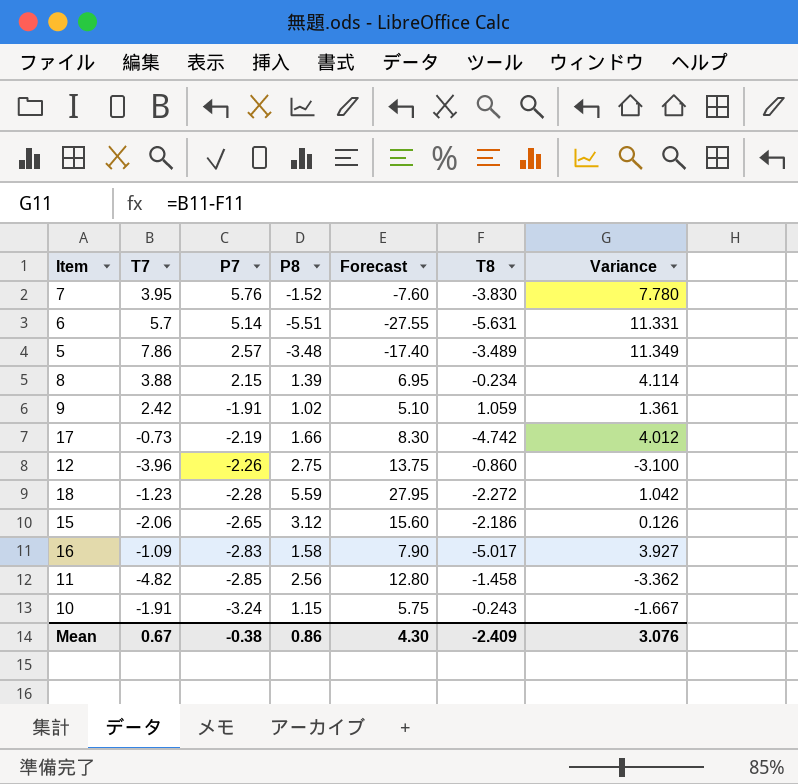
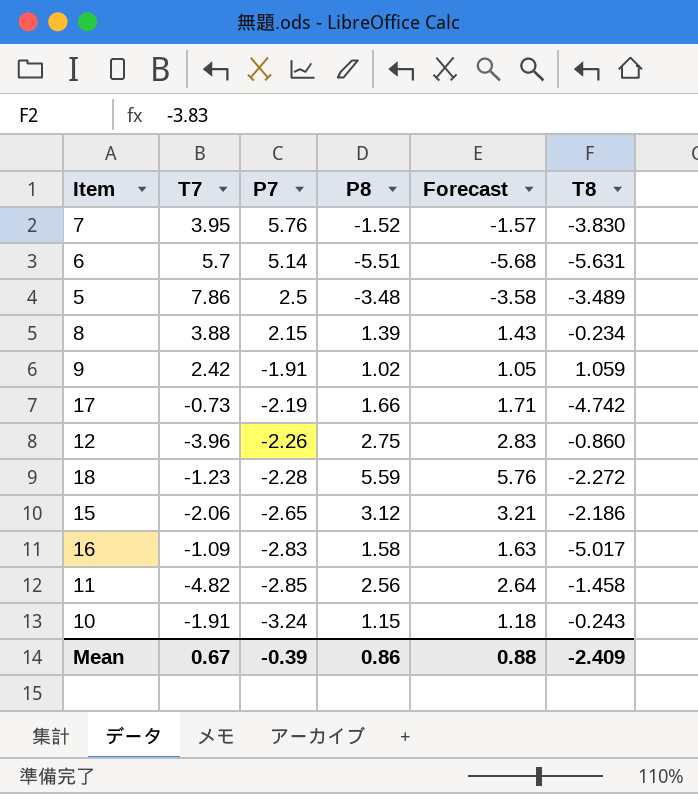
column Variance | formula: [T7] - [T8] -> none
column Forecast | formula: [P8] * 5 -> [P8] * 1.03
5 | P7: 2.57 -> 2.5
Mean | P7: -0.38 -> -0.39
Mean | Forecast: 4.30 -> 0.88

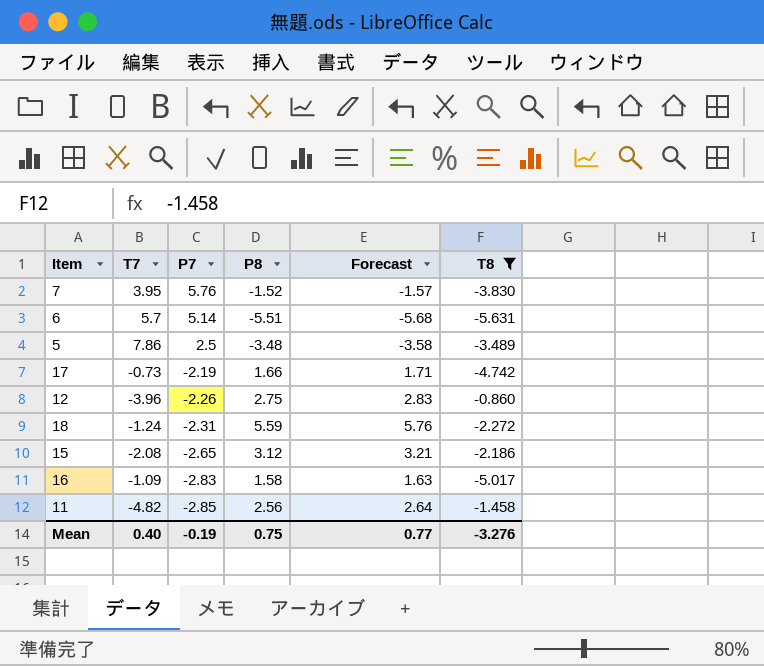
filter: none -> T8 <= -0.860
18 | T7: -1.23 -> -1.24
18 | P7: -2.28 -> -2.31
15 | T7: -2.06 -> -2.08
Mean | T7: 0.67 -> 0.40
Mean | P7: -0.39 -> -0.19
Mean | P8: 0.86 -> 0.75
Mean | Forecast: 0.88 -> 0.77
Mean | T8: -2.409 -> -3.276

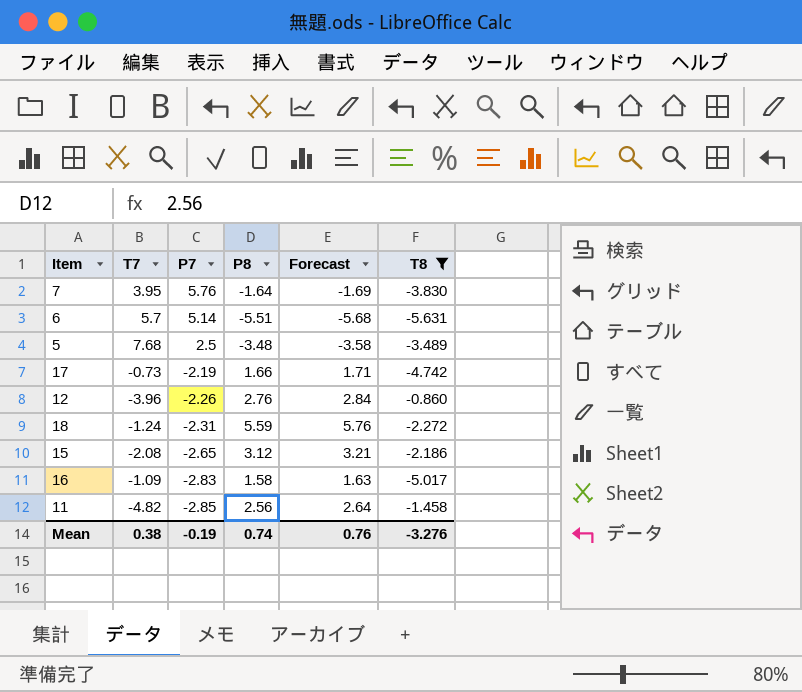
7 | P8: -1.52 -> -1.64
7 | Forecast: -1.57 -> -1.69
5 | T7: 7.86 -> 7.68
12 | P8: 2.75 -> 2.76
12 | Forecast: 2.83 -> 2.84
Mean | T7: 0.40 -> 0.38
Mean | P8: 0.75 -> 0.74
Mean | Forecast: 0.77 -> 0.76

